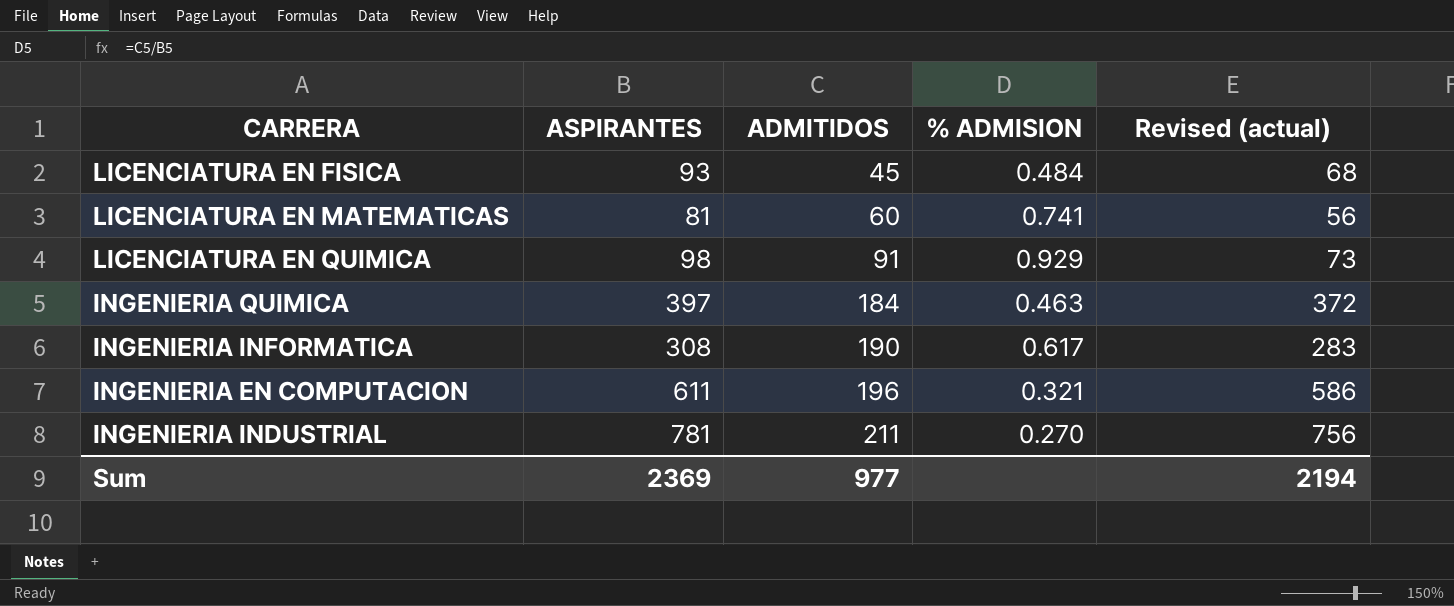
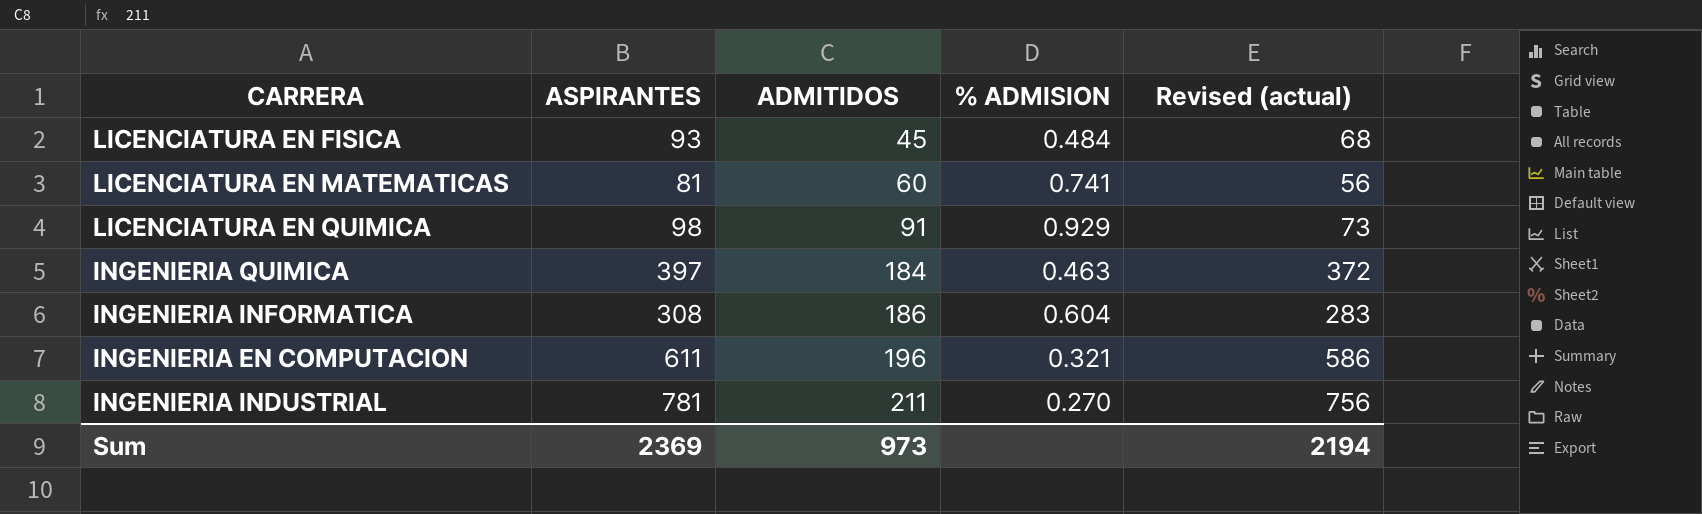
INGENIERIA INFORMATICA | ADMITIDOS: 190 -> 186
INGENIERIA INFORMATICA | % ADMISION: 0.617 -> 0.604
Sum | ADMITIDOS: 977 -> 973

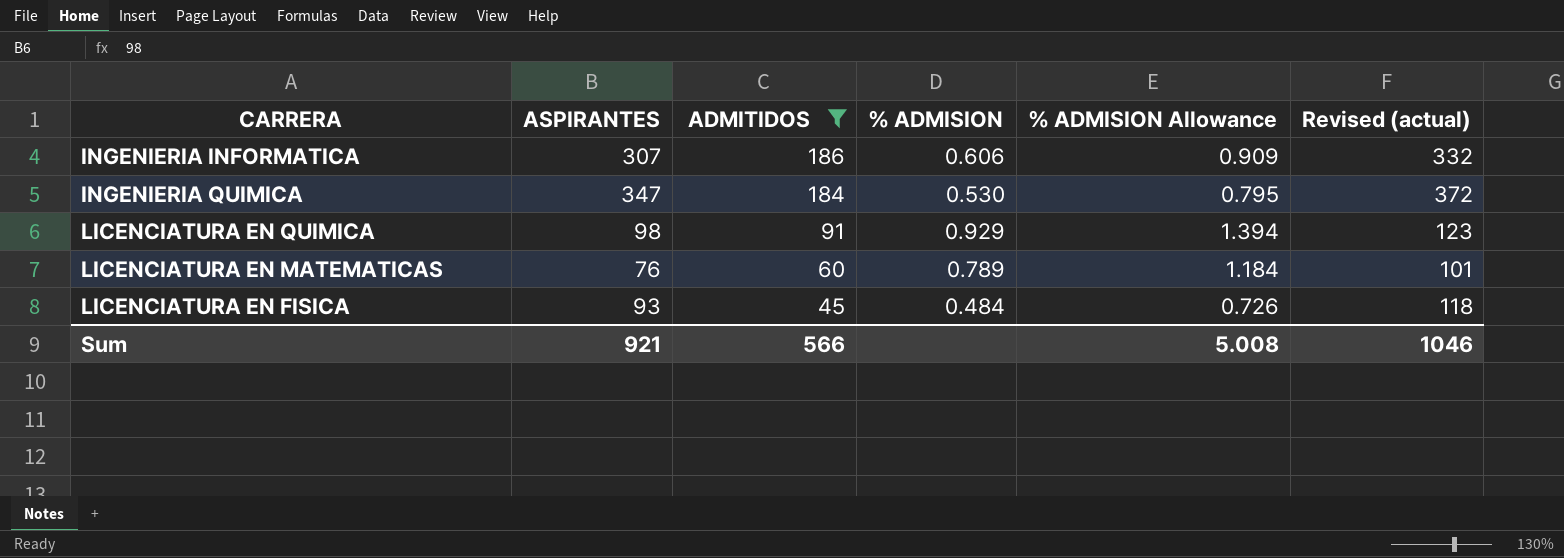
filter: none -> ADMITIDOS <= 186
row order: ADMITIDOS ascending -> ADMITIDOS descending
column % ADMISION Allowance | formula: none -> [% ADMISION] * 1.5
column Revised (actual) | formula: [ASPIRANTES] - 25 -> [ASPIRANTES] + 25
INGENIERIA INFORMATICA | ASPIRANTES: 308 -> 307
INGENIERIA INFORMATICA | % ADMISION: 0.604 -> 0.606
INGENIERIA QUIMICA | ASPIRANTES: 397 -> 347
INGENIERIA QUIMICA | % ADMISION: 0.463 -> 0.530
LICENCIATURA EN MATEMATICAS | ASPIRANTES: 81 -> 76
LICENCIATURA EN MATEMATICAS | % ADMISION: 0.741 -> 0.789
Sum | ASPIRANTES: 2369 -> 921
Sum | ADMITIDOS: 973 -> 566
Sum | Revised (actual): 2194 -> 1046

